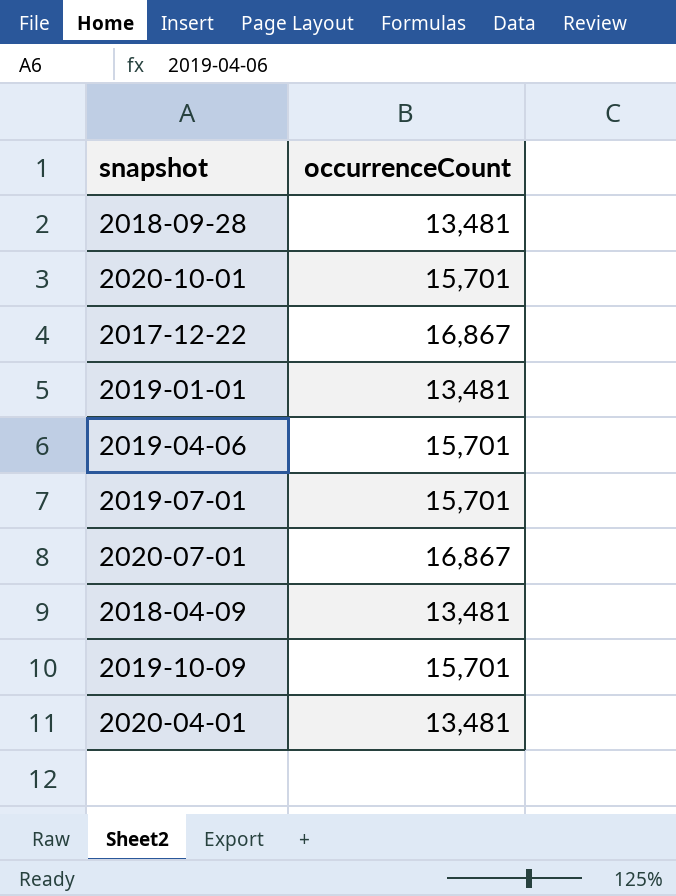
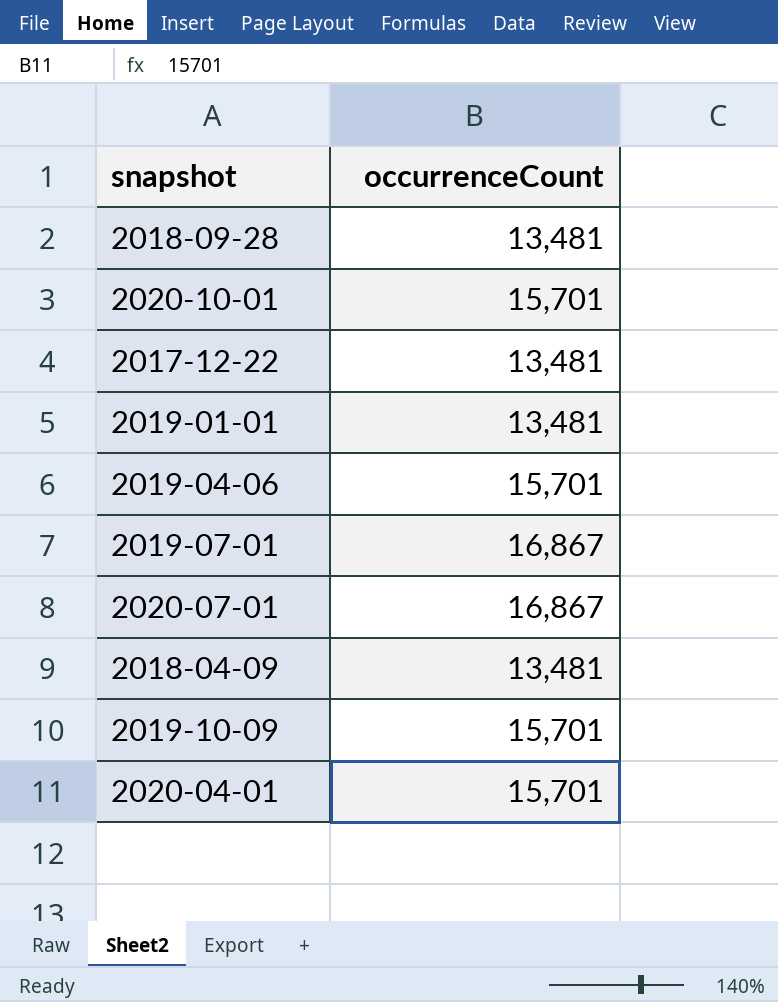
2017-12-22 | occurrenceCount: 16,867 -> 13,481
2019-07-01 | occurrenceCount: 15,701 -> 16,867
2020-04-01 | occurrenceCount: 13,481 -> 15,701

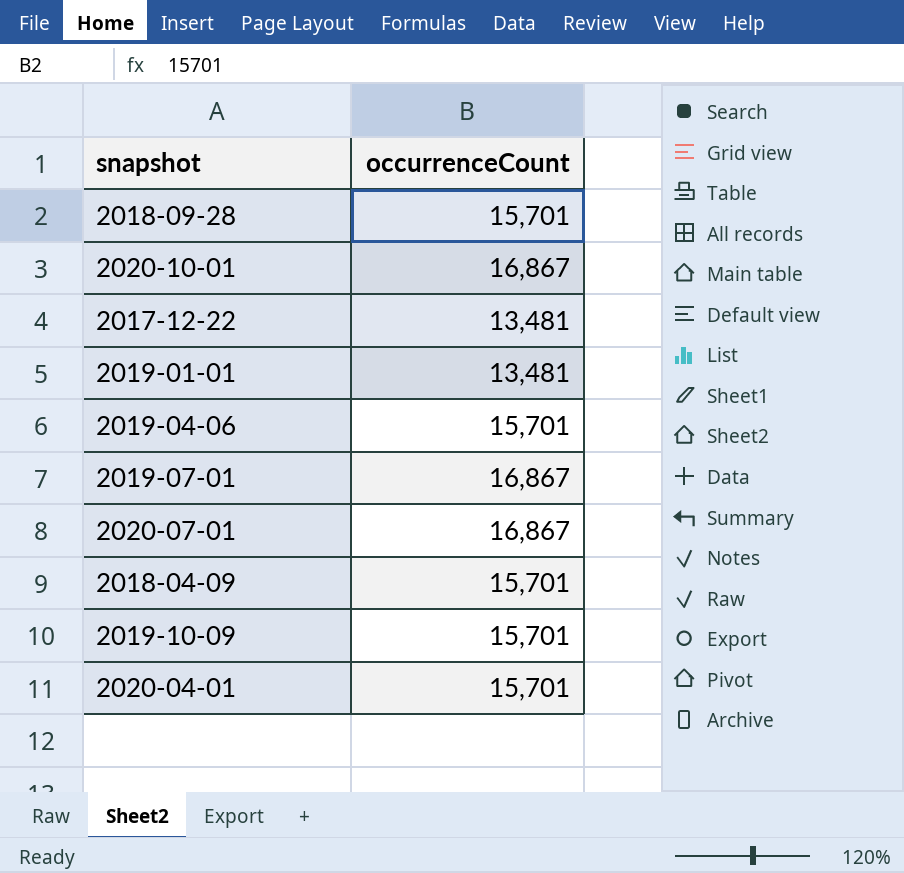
2018-09-28 | occurrenceCount: 13,481 -> 15,701
2020-10-01 | occurrenceCount: 15,701 -> 16,867
2018-04-09 | occurrenceCount: 13,481 -> 15,701

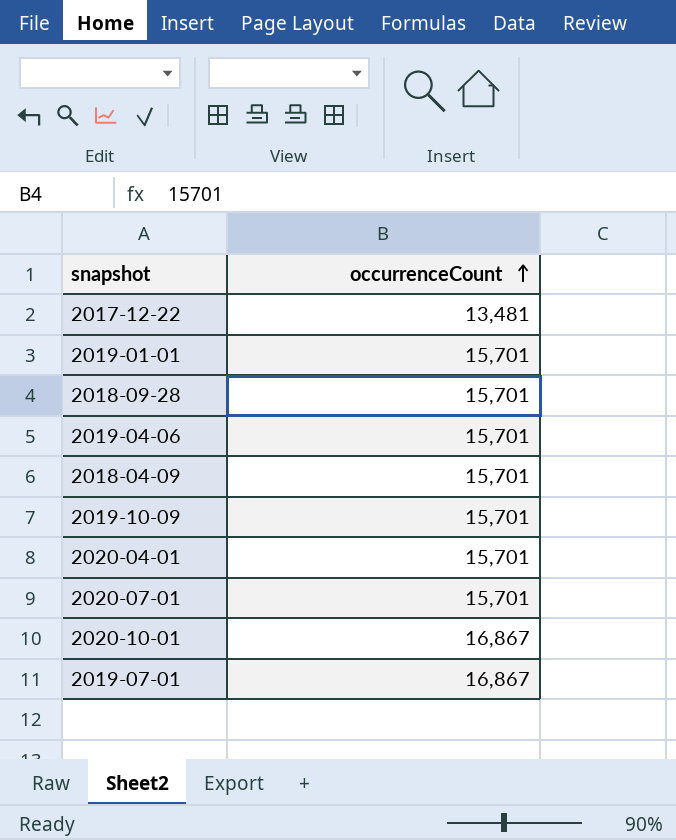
row order: none -> occurrenceCount ascending
2019-01-01 | occurrenceCount: 13,481 -> 15,701
2020-07-01 | occurrenceCount: 16,867 -> 15,701

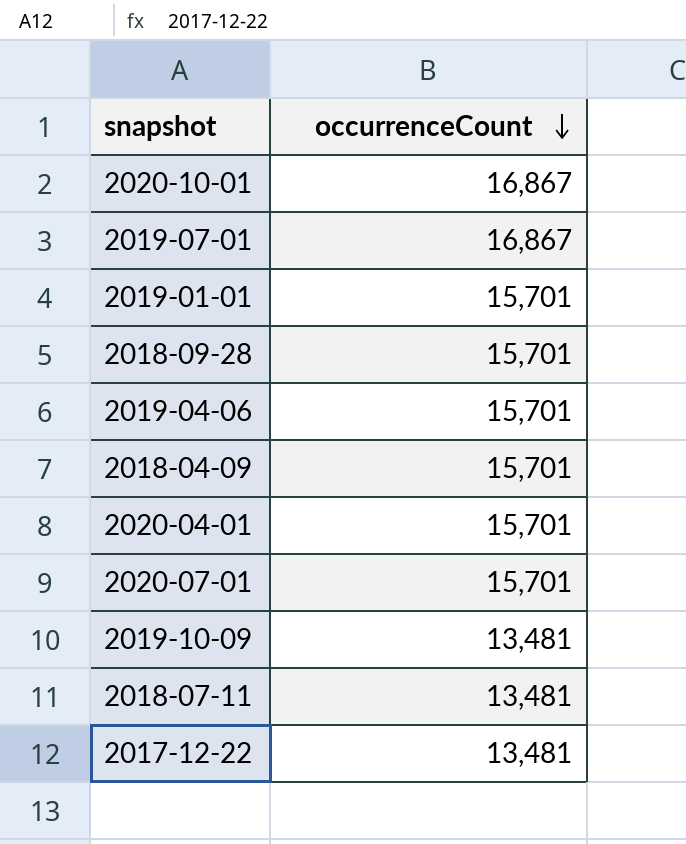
row order: occurrenceCount ascending -> occurrenceCount descending
2019-10-09 | occurrenceCount: 15,701 -> 13,481
row 2018-07-11: none -> 13,481

